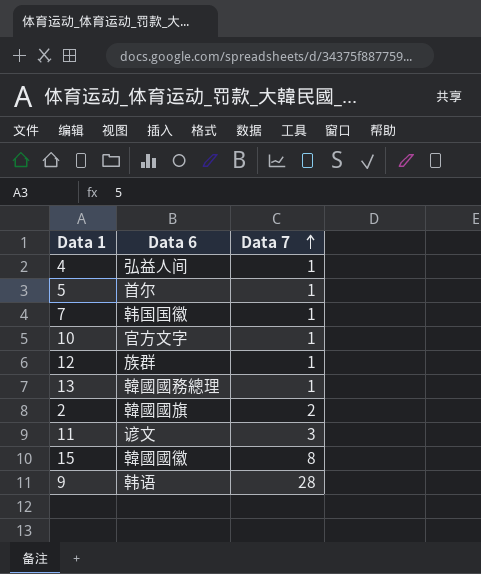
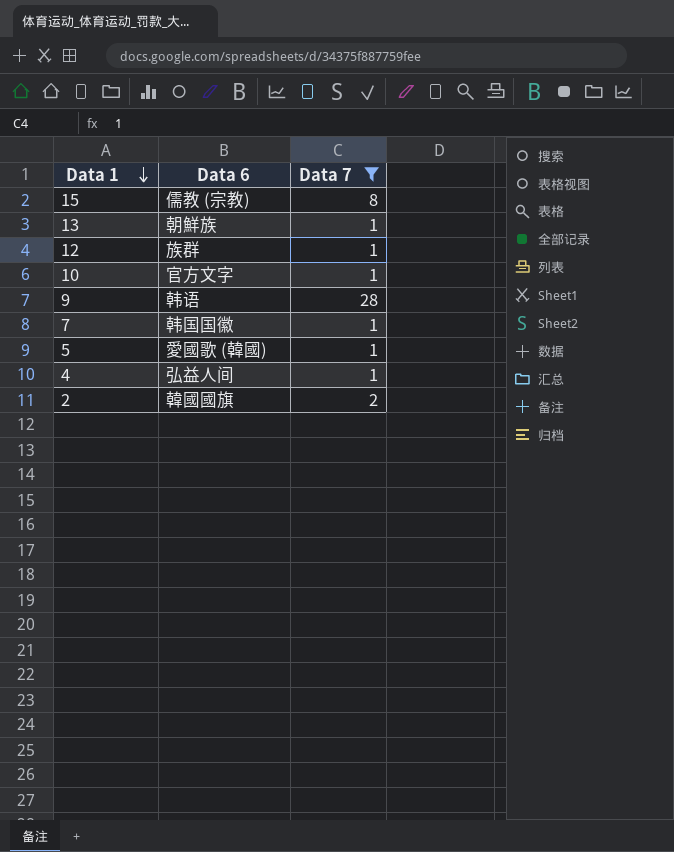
filter: none -> Data 7 != 3
row order: Data 7 ascending -> Data 1 descending
15 | Data 6: 韓國國徽 -> 儒教 (宗教)
13 | Data 6: 韓國國務總理 -> 朝鮮族
5 | Data 6: 首尔 -> 愛國歌 (韓國)

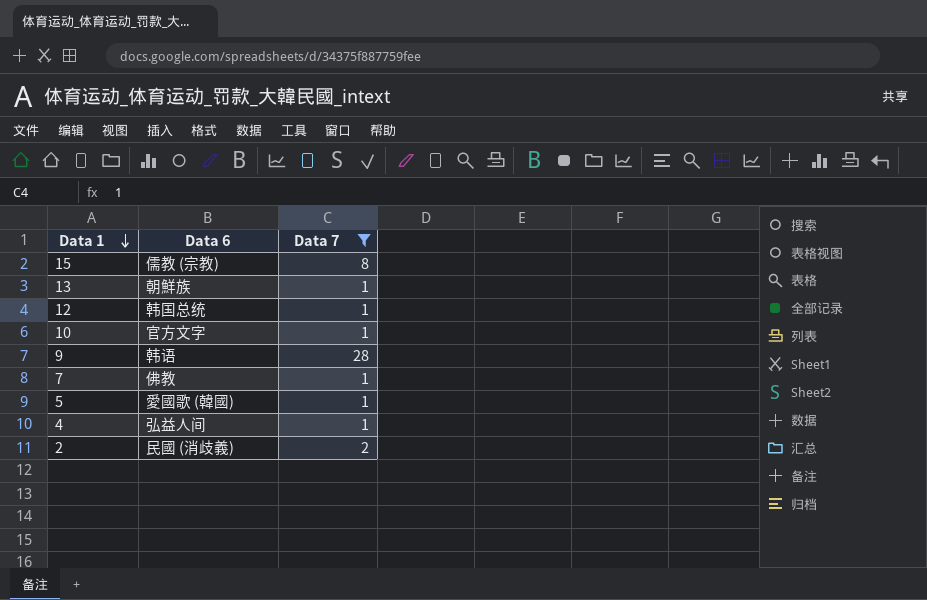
12 | Data 6: 族群 -> 韩国总统
7 | Data 6: 韩国国徽 -> 佛教
2 | Data 6: 韓國國旗 -> 民國 (消歧義)

